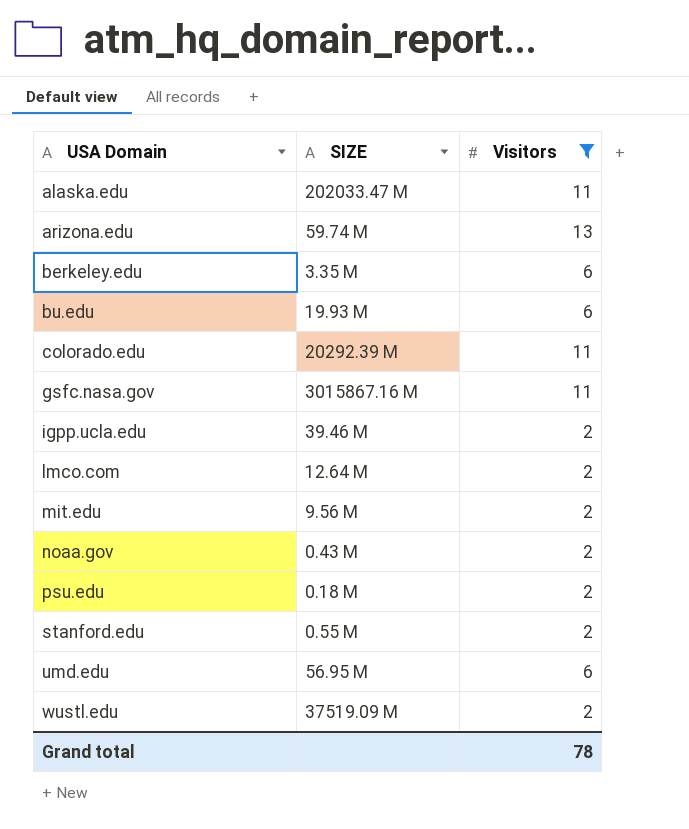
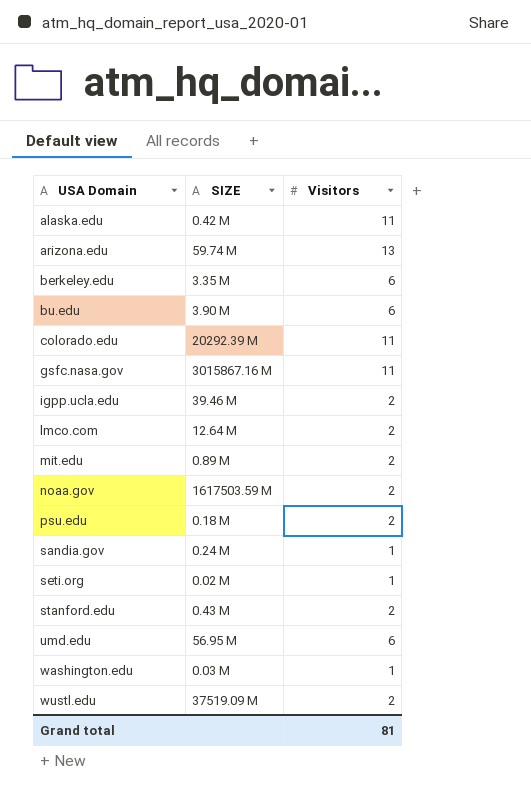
filter: Visitors != 1 -> none
alaska.edu | SIZE: 202033.47 M -> 0.42 M
bu.edu | SIZE: 19.93 M -> 3.90 M
mit.edu | SIZE: 9.56 M -> 0.89 M
noaa.gov | SIZE: 0.43 M -> 1617503.59 M
stanford.edu | SIZE: 0.55 M -> 0.43 M
Grand total | Visitors: 78 -> 81

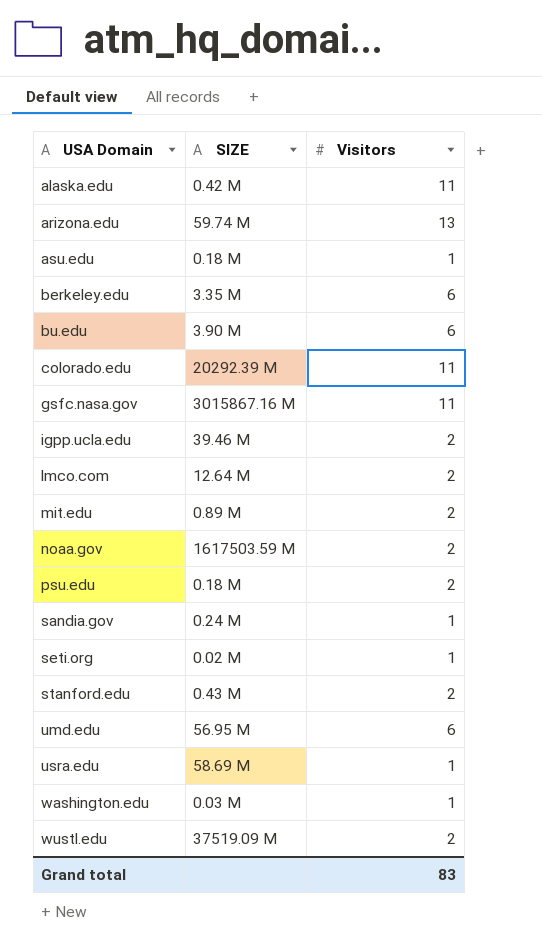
row asu.edu: none -> 0.18 M | 1
row usra.edu: none -> 58.69 M | 1
Grand total | Visitors: 81 -> 83

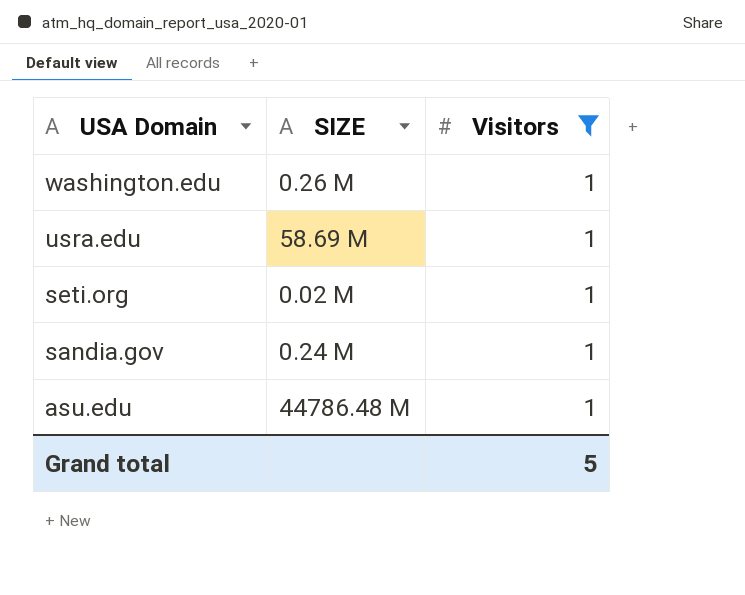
filter: none -> Visitors = 1
row order: USA Domain ascending -> USA Domain descending
washington.edu | SIZE: 0.03 M -> 0.26 M
asu.edu | SIZE: 0.18 M -> 44786.48 M
Grand total | Visitors: 83 -> 5

